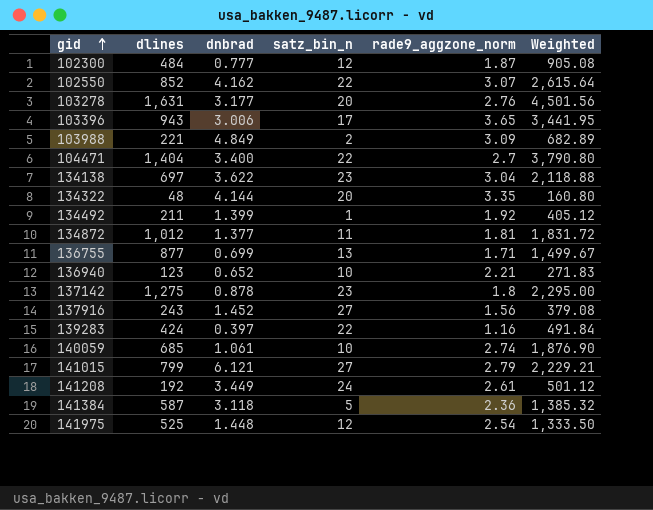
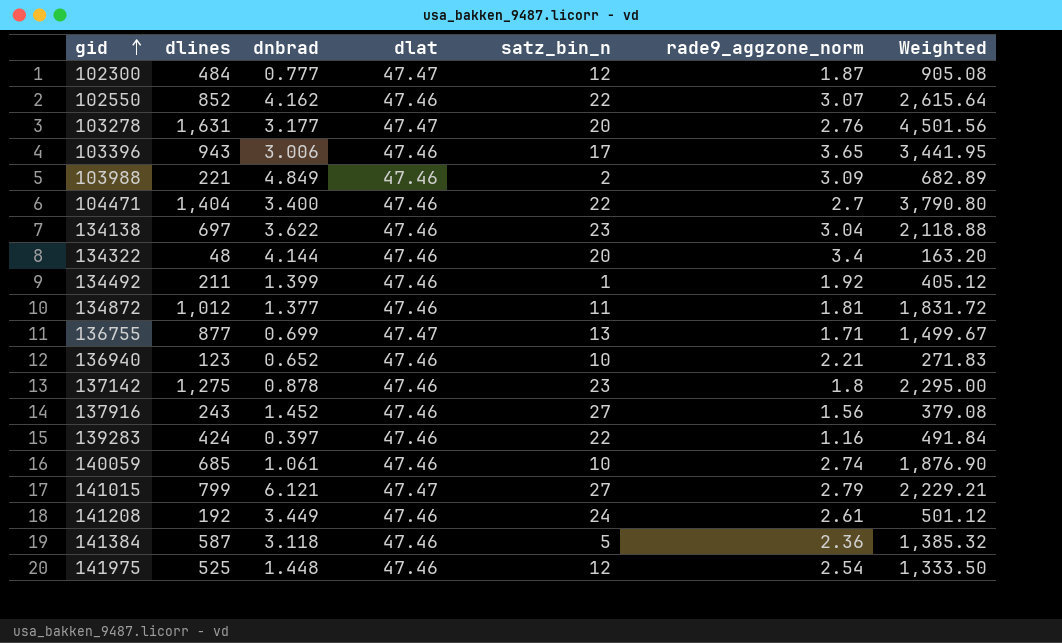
column dlat | position: none -> 4
134322 | rade9_aggzone_norm: 3.35 -> 3.4
134322 | Weighted: 160.80 -> 163.20

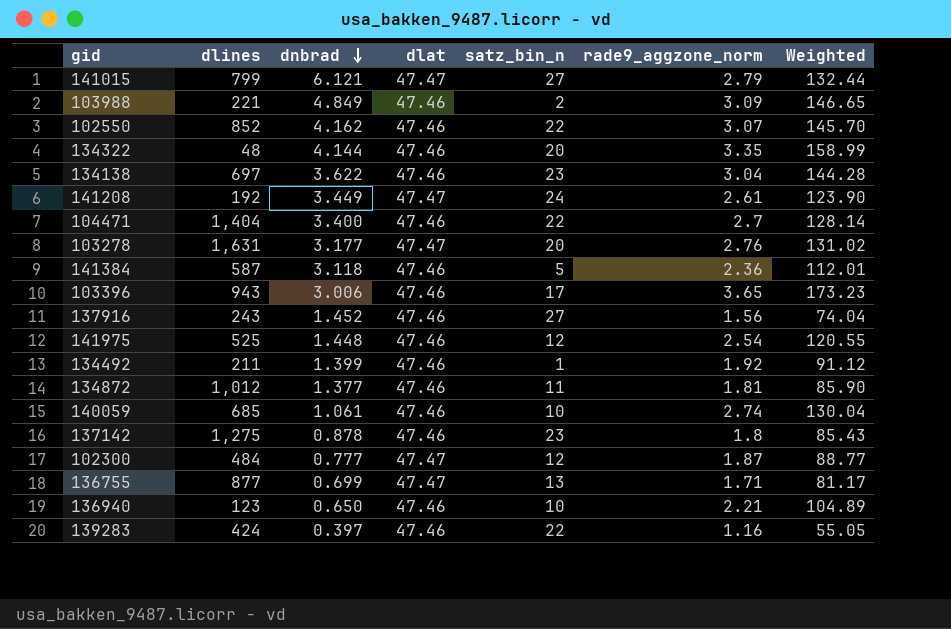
row order: gid ascending -> dnbrad descending
column Weighted | formula: [dlines] * [rade9_aggzone_norm] -> [dlat] * [rade9_aggzone_norm]
134322 | rade9_aggzone_norm: 3.4 -> 3.35
141208 | dlat: 47.46 -> 47.47
136940 | dnbrad: 0.652 -> 0.650

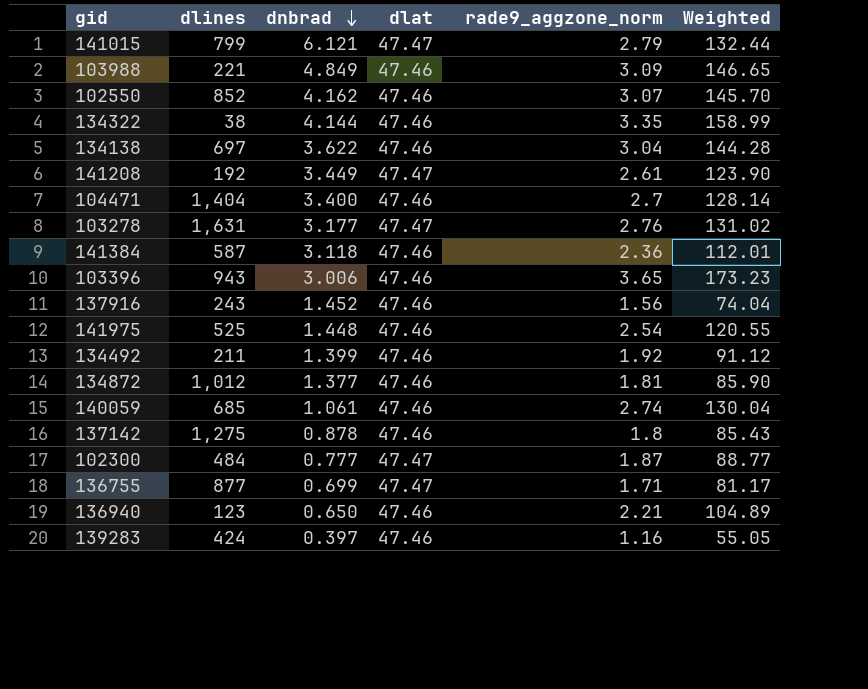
column satz_bin_n | position: 5 -> none
134322 | dlines: 48 -> 38

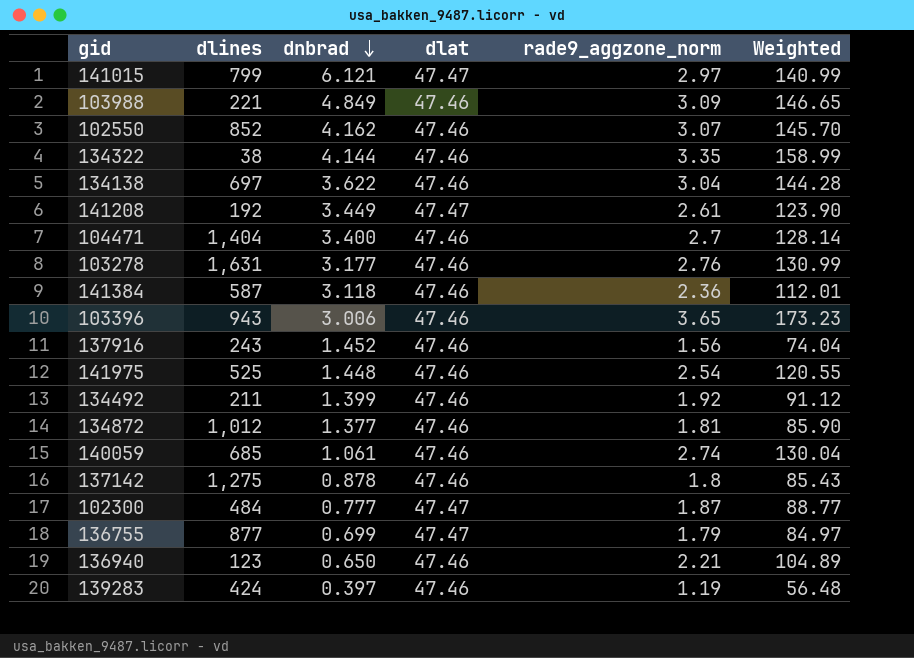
141015 | rade9_aggzone_norm: 2.79 -> 2.97
141015 | Weighted: 132.44 -> 140.99
103278 | dlat: 47.47 -> 47.46
103278 | Weighted: 131.02 -> 130.99
136755 | rade9_aggzone_norm: 1.71 -> 1.79
136755 | Weighted: 81.17 -> 84.97
139283 | rade9_aggzone_norm: 1.16 -> 1.19
139283 | Weighted: 55.05 -> 56.48

